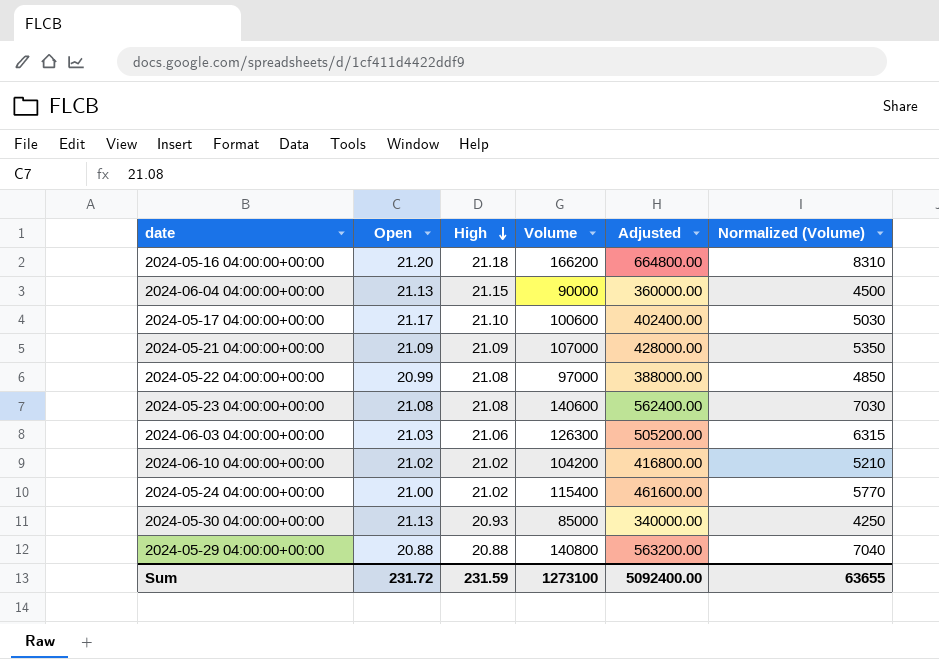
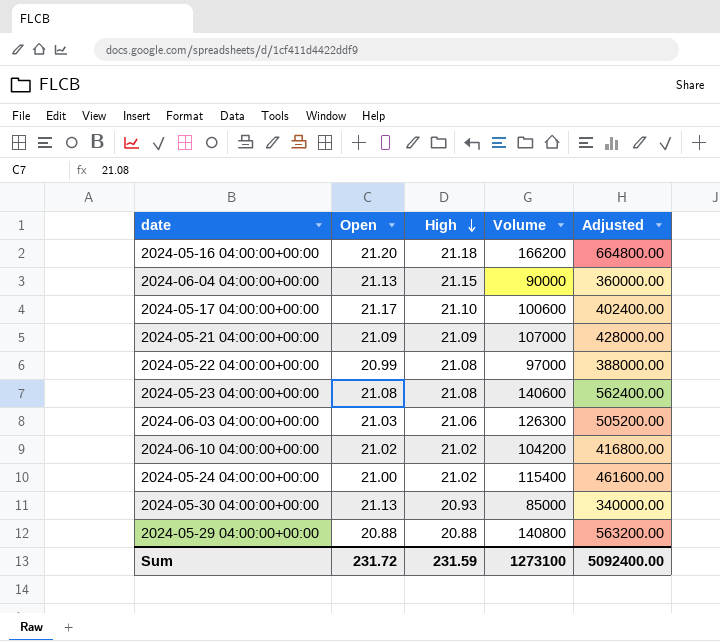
column Normalized (Volume) | formula: [Volume] * 0.05 -> none

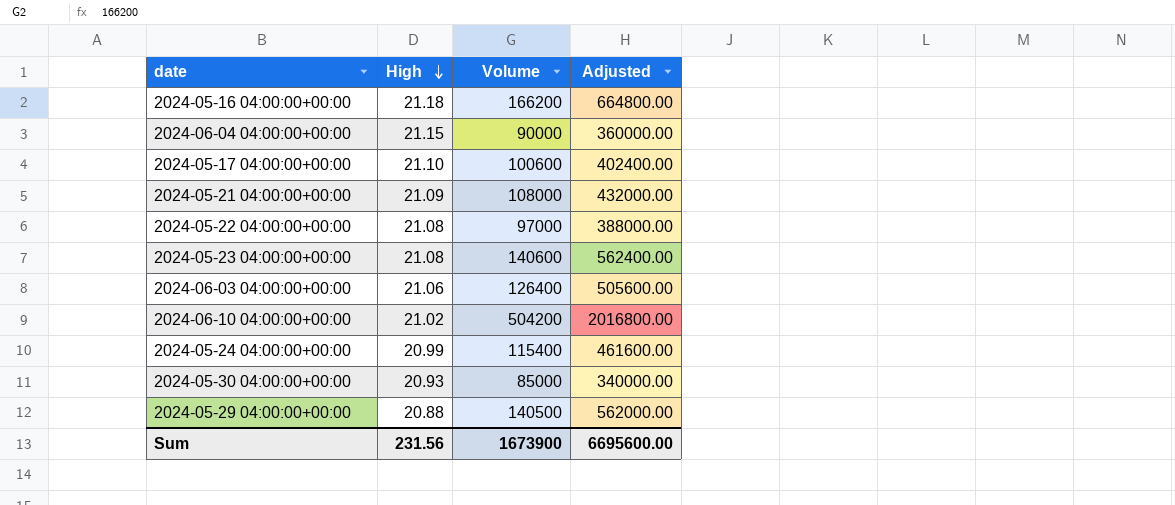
column Open | position: 2 -> none
2024-05-21 04:00:00+00:00 | Volume: 107000 -> 108000
2024-05-21 04:00:00+00:00 | Adjusted: 428000.00 -> 432000.00
2024-06-03 04:00:00+00:00 | Volume: 126300 -> 126400
2024-06-03 04:00:00+00:00 | Adjusted: 505200.00 -> 505600.00
2024-06-10 04:00:00+00:00 | Volume: 104200 -> 504200
2024-06-10 04:00:00+00:00 | Adjusted: 416800.00 -> 2016800.00
2024-05-24 04:00:00+00:00 | High: 21.02 -> 20.99
2024-05-29 04:00:00+00:00 | Volume: 140800 -> 140500
2024-05-29 04:00:00+00:00 | Adjusted: 563200.00 -> 562000.00
Sum | High: 231.59 -> 231.56
Sum | Volume: 1273100 -> 1673900
Sum | Adjusted: 5092400.00 -> 6695600.00

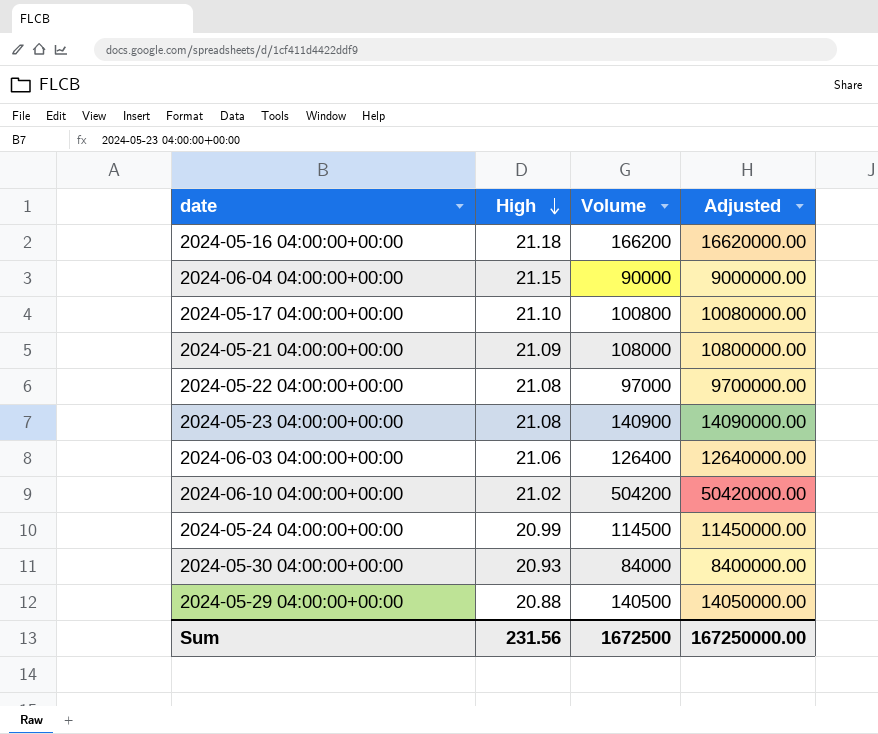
column Adjusted | formula: [Volume] * 4 -> [Volume] * 100
2024-05-17 04:00:00+00:00 | Volume: 100600 -> 100800
2024-05-23 04:00:00+00:00 | Volume: 140600 -> 140900
2024-05-24 04:00:00+00:00 | Volume: 115400 -> 114500
2024-05-30 04:00:00+00:00 | Volume: 85000 -> 84000
Sum | Volume: 1673900 -> 1672500
Sum | Adjusted: 6695600.00 -> 167250000.00

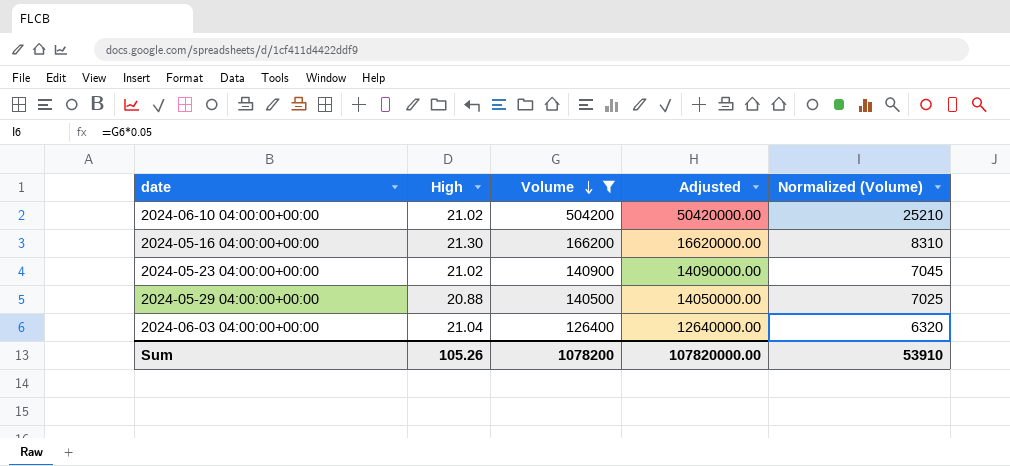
filter: none -> Volume >= 126400
row order: High descending -> Volume descending
column Normalized (Volume) | formula: none -> [Volume] * 0.05
2024-05-16 04:00:00+00:00 | High: 21.18 -> 21.30
2024-05-23 04:00:00+00:00 | High: 21.08 -> 21.02
2024-06-03 04:00:00+00:00 | High: 21.06 -> 21.04
Sum | High: 231.56 -> 105.26
Sum | Volume: 1672500 -> 1078200
Sum | Adjusted: 167250000.00 -> 107820000.00

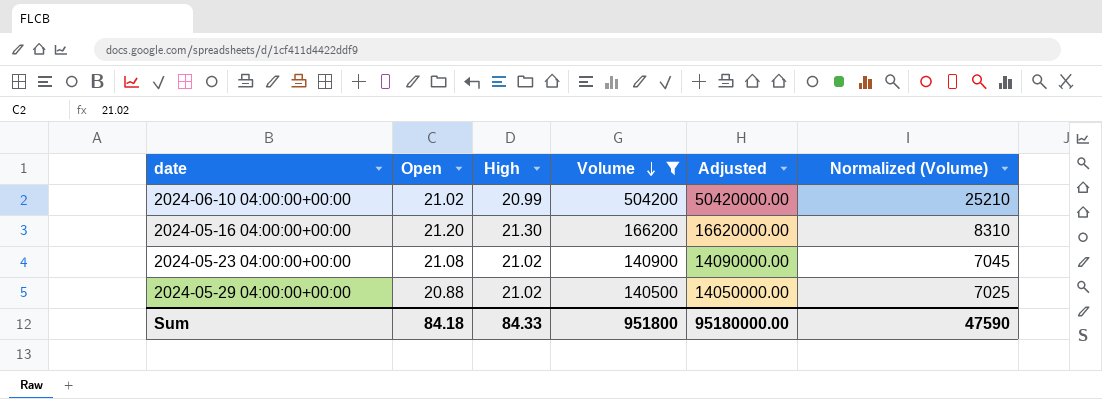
column Open | position: none -> 2
row 2024-06-03 04:00:00+00:00: 21.04 | 126400 | 12640000.00 | 6320 -> none
2024-06-10 04:00:00+00:00 | High: 21.02 -> 20.99
2024-05-29 04:00:00+00:00 | High: 20.88 -> 21.02
Sum | High: 105.26 -> 84.33
Sum | Volume: 1078200 -> 951800
Sum | Adjusted: 107820000.00 -> 95180000.00
Sum | Normalized (Volume): 53910 -> 47590

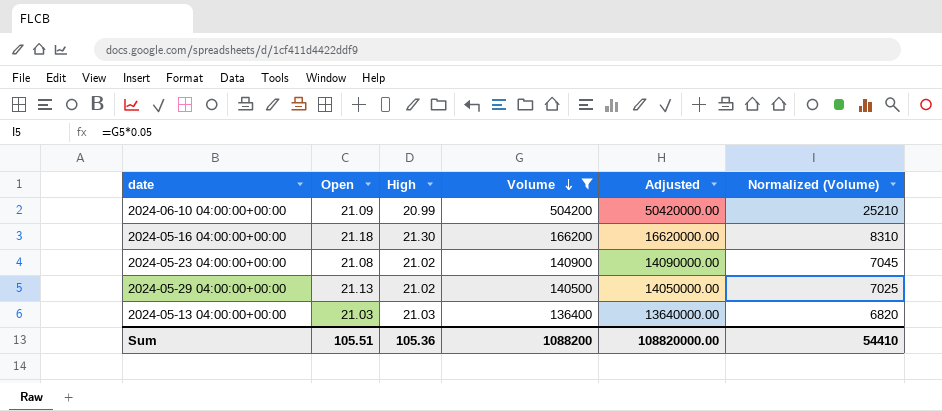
2024-06-10 04:00:00+00:00 | Open: 21.02 -> 21.09
2024-05-16 04:00:00+00:00 | Open: 21.20 -> 21.18
2024-05-29 04:00:00+00:00 | Open: 20.88 -> 21.13
row 2024-05-13 04:00:00+00:00: none -> 21.03 | 21.03 | 136400 | 13640000.00 | 6820
Sum | Open: 84.18 -> 105.51
Sum | High: 84.33 -> 105.36
Sum | Volume: 951800 -> 1088200
Sum | Adjusted: 95180000.00 -> 108820000.00
Sum | Normalized (Volume): 47590 -> 54410

